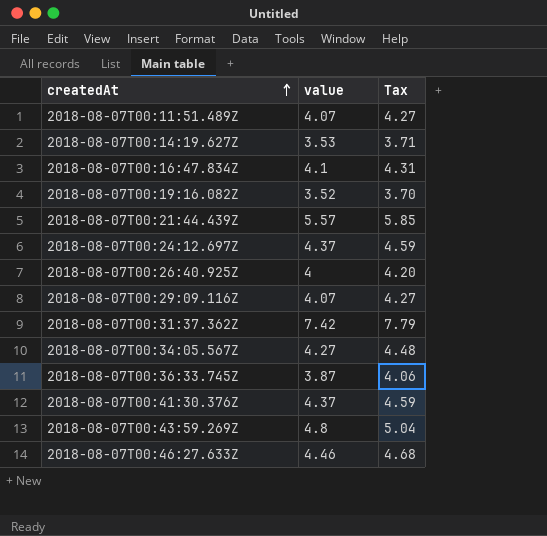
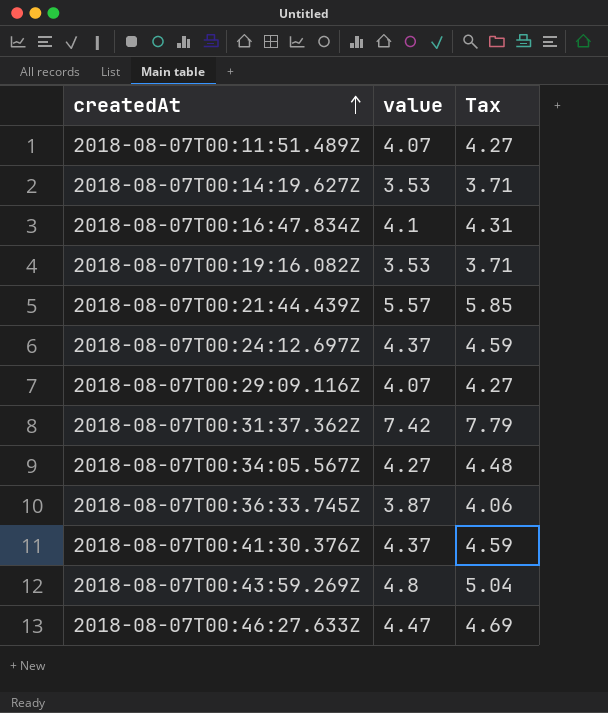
row 2018-08-07T00:26:40.925Z: 4 | 4.20 -> none
2018-08-07T00:19:16.082Z | value: 3.52 -> 3.53
2018-08-07T00:19:16.082Z | Tax: 3.70 -> 3.71
2018-08-07T00:46:27.633Z | value: 4.46 -> 4.47
2018-08-07T00:46:27.633Z | Tax: 4.68 -> 4.69

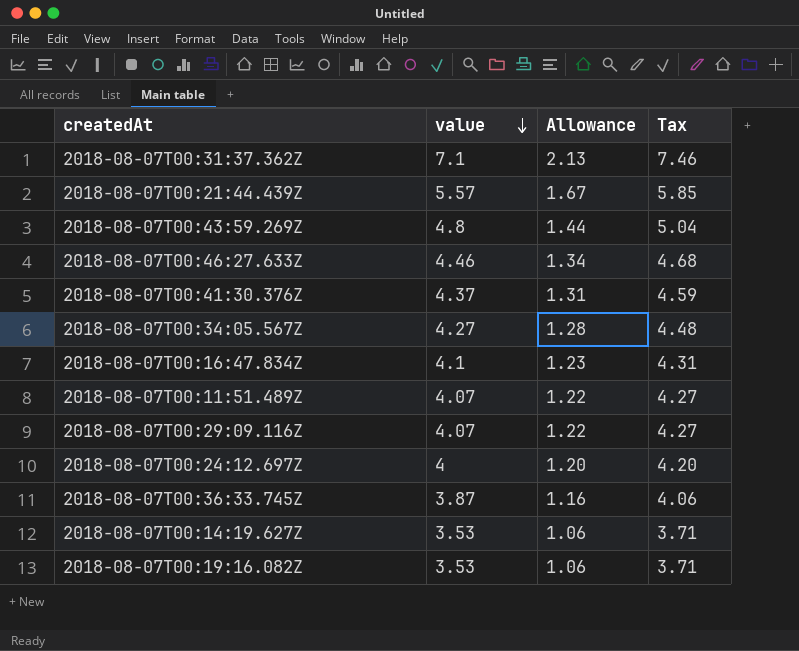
row order: createdAt ascending -> value descending
column Allowance | formula: none -> [value] * 0.3
2018-08-07T00:31:37.362Z | value: 7.42 -> 7.1
2018-08-07T00:31:37.362Z | Tax: 7.79 -> 7.46
2018-08-07T00:46:27.633Z | value: 4.47 -> 4.46
2018-08-07T00:46:27.633Z | Tax: 4.69 -> 4.68
2018-08-07T00:24:12.697Z | value: 4.37 -> 4
2018-08-07T00:24:12.697Z | Tax: 4.59 -> 4.20

